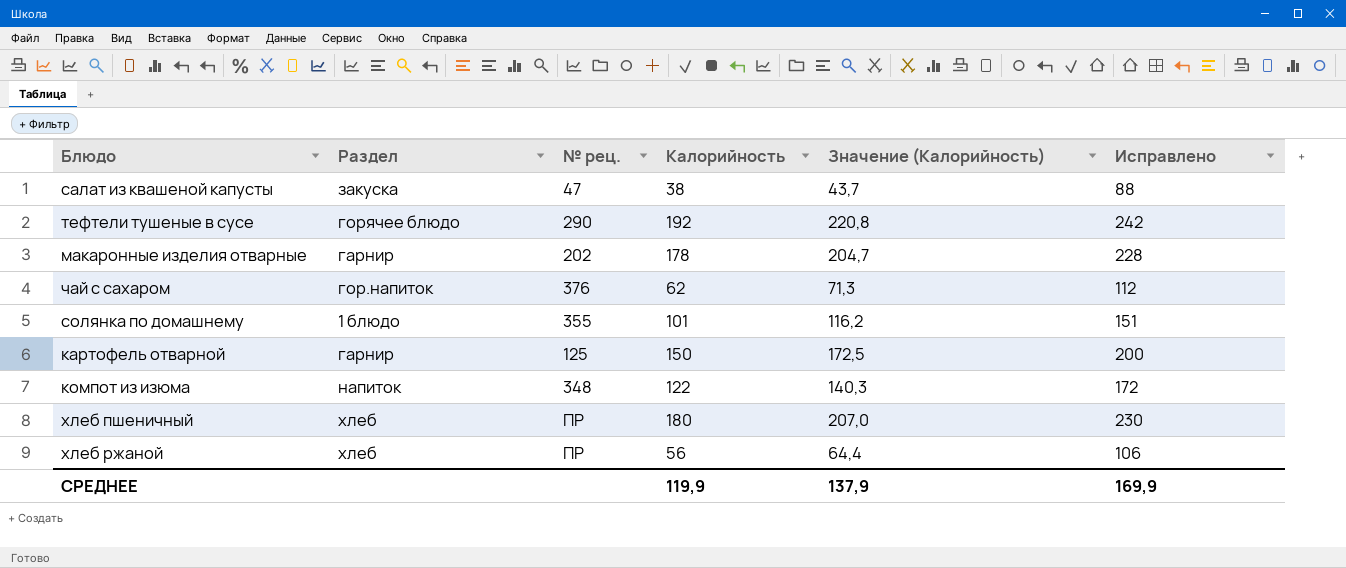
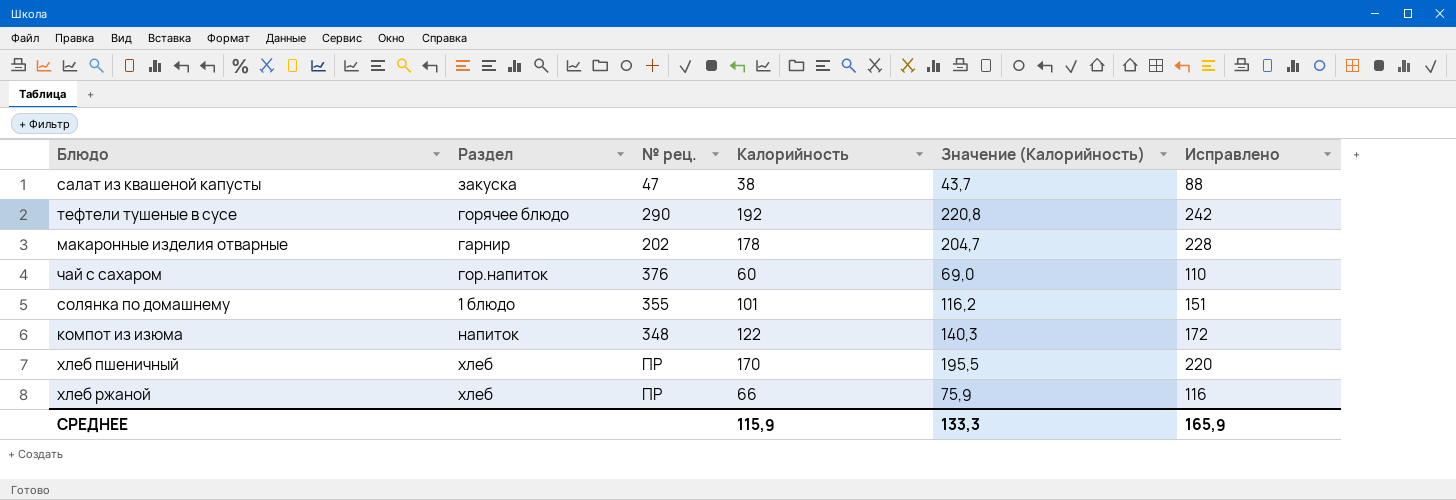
row картофель отварной: гарнир | 125 | 150 | 172,5 | 200 -> none
чай с сахаром | Калорийность: 62 -> 60
чай с сахаром | Значение (Калорийность): 71,3 -> 69,0
чай с сахаром | Исправлено: 112 -> 110
хлеб пшеничный | Калорийность: 180 -> 170
хлеб пшеничный | Значение (Калорийность): 207,0 -> 195,5
хлеб пшеничный | Исправлено: 230 -> 220
хлеб ржаной | Калорийность: 56 -> 66
хлеб ржаной | Значение (Калорийность): 64,4 -> 75,9
хлеб ржаной | Исправлено: 106 -> 116
СРЕДНЕЕ | Калорийность: 119,9 -> 115,9
СРЕДНЕЕ | Значение (Калорийность): 137,9 -> 133,3
СРЕДНЕЕ | Исправлено: 169,9 -> 165,9

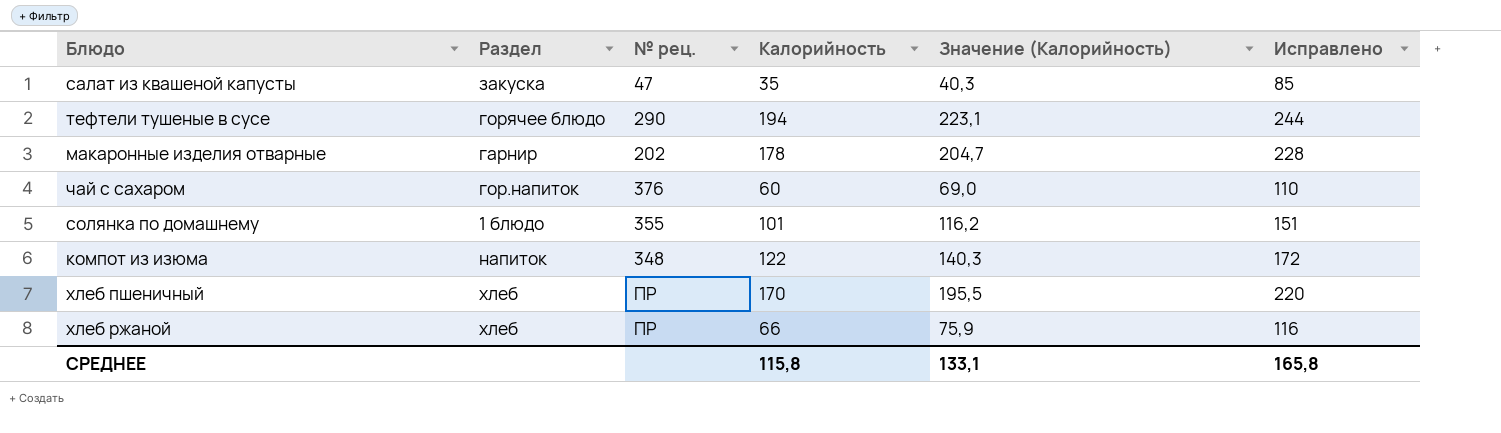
салат из квашеной капусты | Калорийность: 38 -> 35
салат из квашеной капусты | Значение (Калорийность): 43,7 -> 40,3
салат из квашеной капусты | Исправлено: 88 -> 85
тефтели тушеные в сусе | Калорийность: 192 -> 194
тефтели тушеные в сусе | Значение (Калорийность): 220,8 -> 223,1
тефтели тушеные в сусе | Исправлено: 242 -> 244
СРЕДНЕЕ | Калорийность: 115,9 -> 115,8
СРЕДНЕЕ | Значение (Калорийность): 133,3 -> 133,1
СРЕДНЕЕ | Исправлено: 165,9 -> 165,8

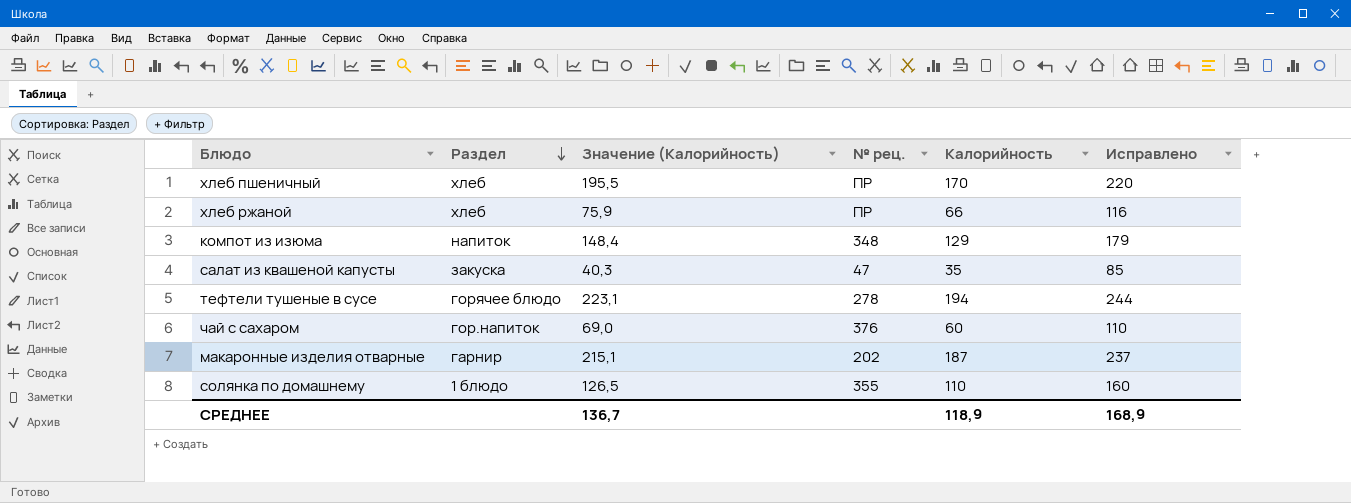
row order: none -> Раздел descending
column Значение (Калорийность) | position: 5 -> 3
компот из изюма | Значение (Калорийность): 140,3 -> 148,4
компот из изюма | Калорийность: 122 -> 129
компот из изюма | Исправлено: 172 -> 179
тефтели тушеные в сусе | № рец.: 290 -> 278
макаронные изделия отварные | Значение (Калорийность): 204,7 -> 215,1
макаронные изделия отварные | Калорийность: 178 -> 187
макаронные изделия отварные | Исправлено: 228 -> 237
солянка по домашнему | Значение (Калорийность): 116,2 -> 126,5
солянка по домашнему | Калорийность: 101 -> 110
солянка по домашнему | Исправлено: 151 -> 160
СРЕДНЕЕ | Значение (Калорийность): 133,1 -> 136,7
СРЕДНЕЕ | Калорийность: 115,8 -> 118,9
СРЕДНЕЕ | Исправлено: 165,8 -> 168,9

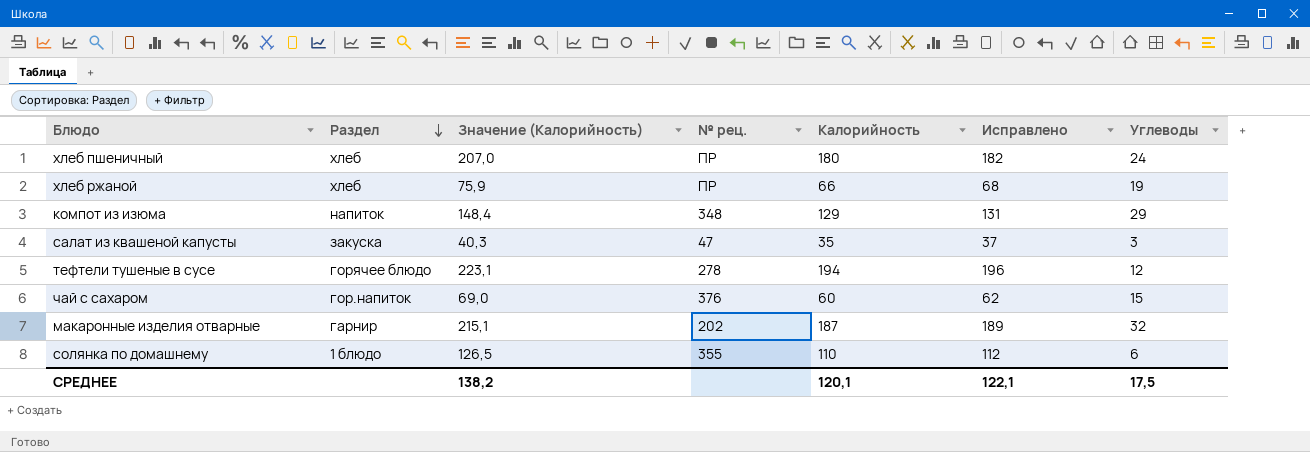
column Исправлено | formula: [Калорийность] + 50 -> [Калорийность] + 2
column Углеводы | position: none -> 7
хлеб пшеничный | Значение (Калорийность): 195,5 -> 207,0
хлеб пшеничный | Калорийность: 170 -> 180
СРЕДНЕЕ | Значение (Калорийность): 136,7 -> 138,2
СРЕДНЕЕ | Калорийность: 118,9 -> 120,1
СРЕДНЕЕ | Исправлено: 168,9 -> 122,1

